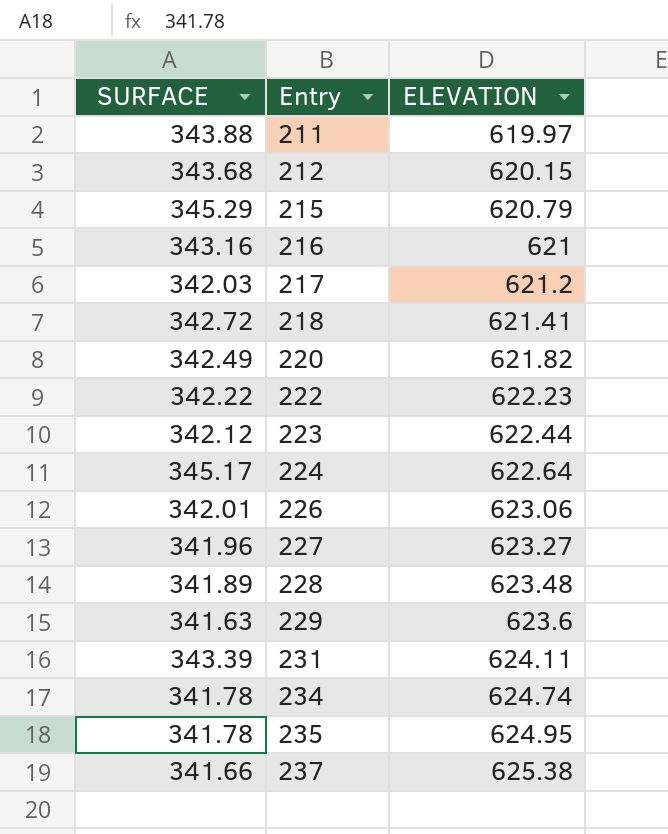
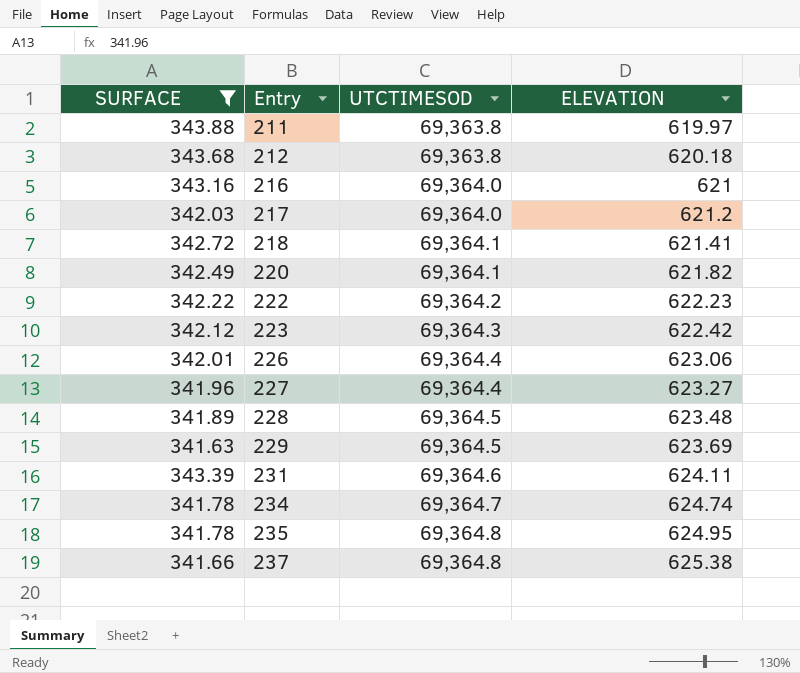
filter: none -> SURFACE <= 343.88
column UTCTIMESOD | position: none -> 3
212 | ELEVATION: 620.15 -> 620.18
223 | ELEVATION: 622.44 -> 622.42
229 | ELEVATION: 623.6 -> 623.69

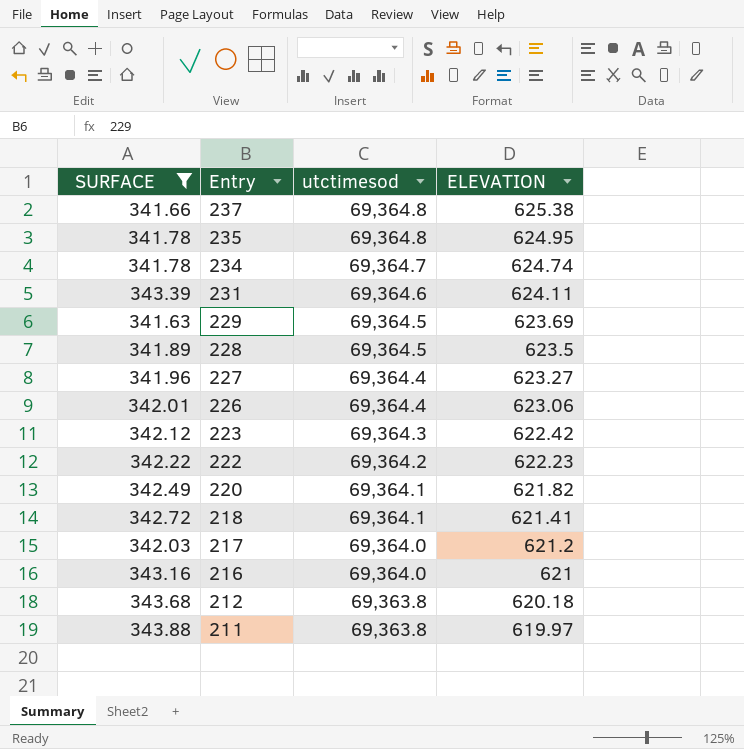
row order: Entry ascending -> Entry descending
column name: UTCTIMESOD -> utctimesod
228 | ELEVATION: 623.48 -> 623.5

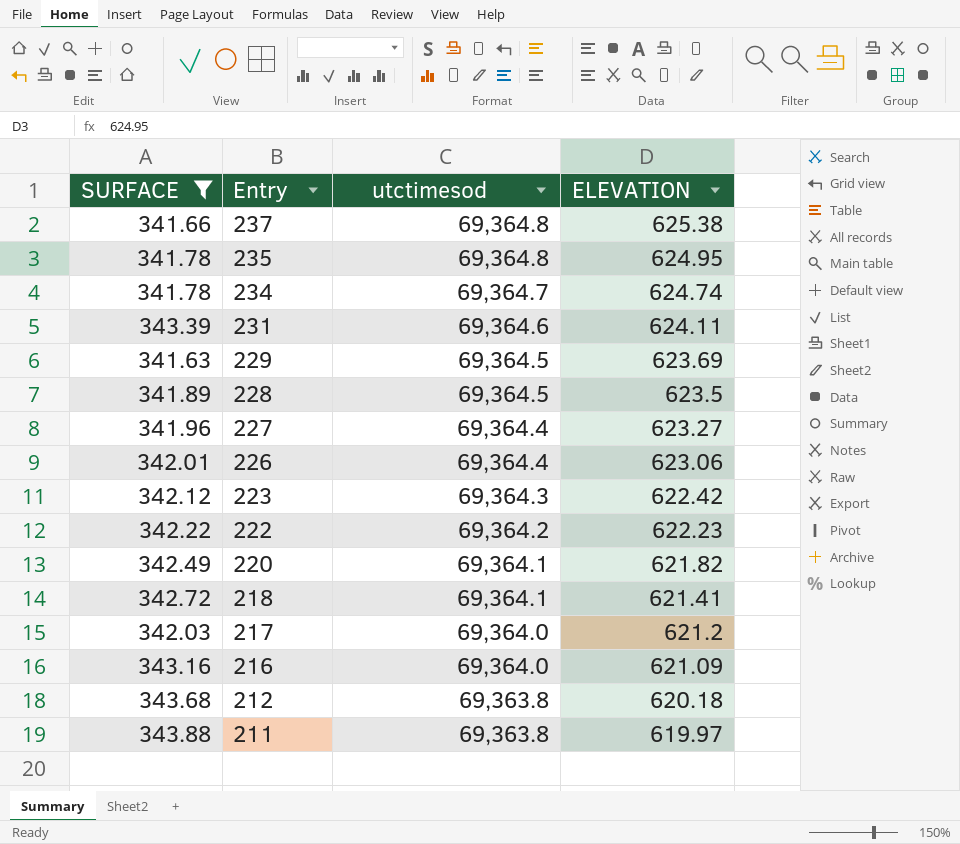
216 | ELEVATION: 621 -> 621.09

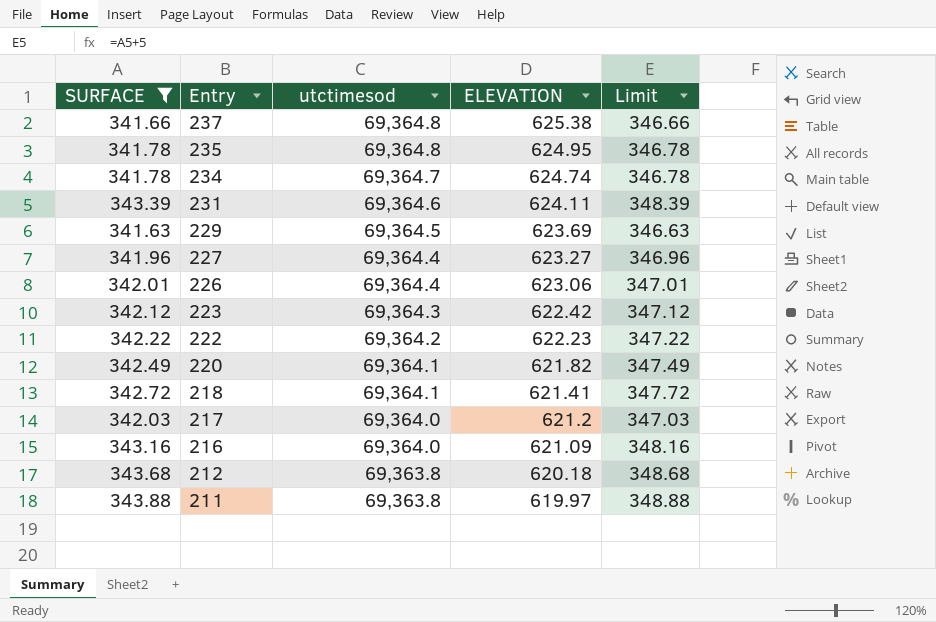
column Limit | formula: none -> [SURFACE] + 5
row 228: 341.89 | 69,364.5 | 623.5 -> none

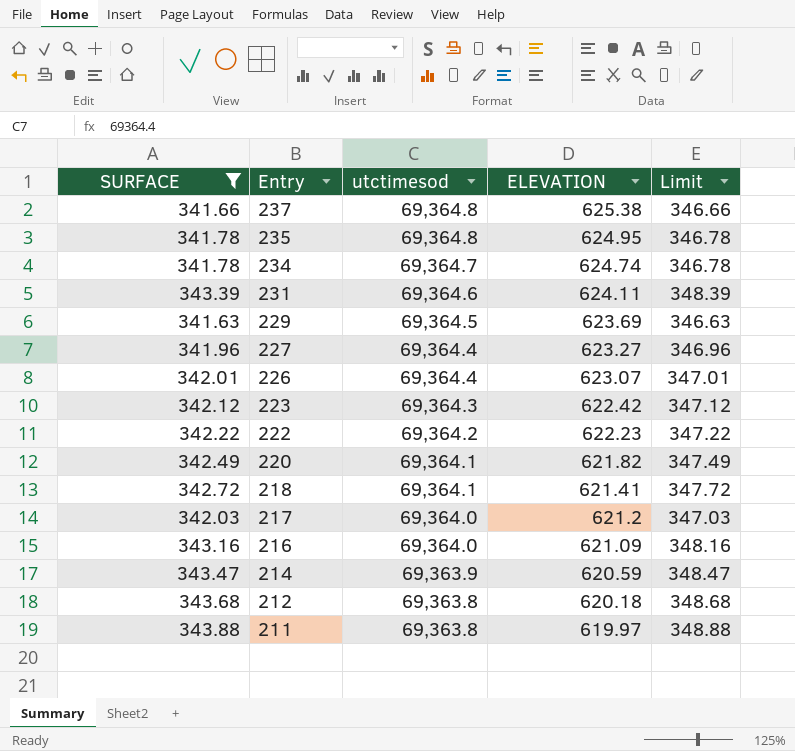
226 | ELEVATION: 623.06 -> 623.07
row 214: none -> 343.47 | 69,363.9 | 620.59 | 348.47

